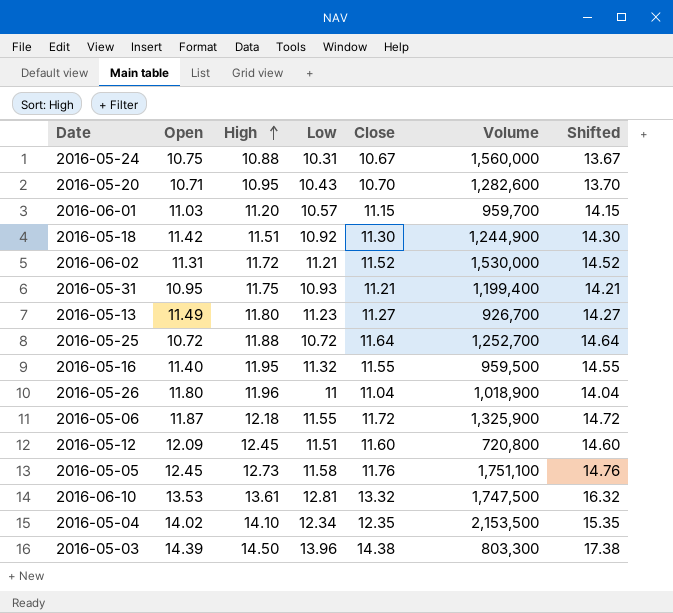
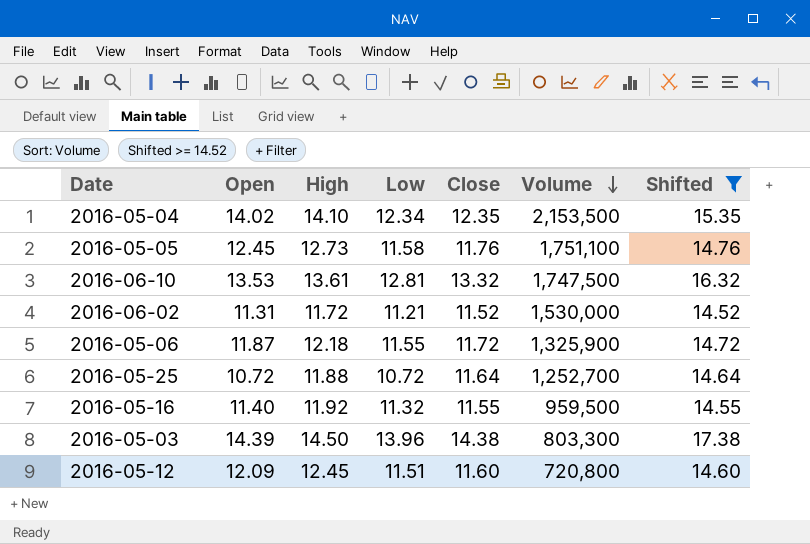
filter: none -> Shifted >= 14.52
row order: High ascending -> Volume descending
2016-05-16 | High: 11.95 -> 11.92

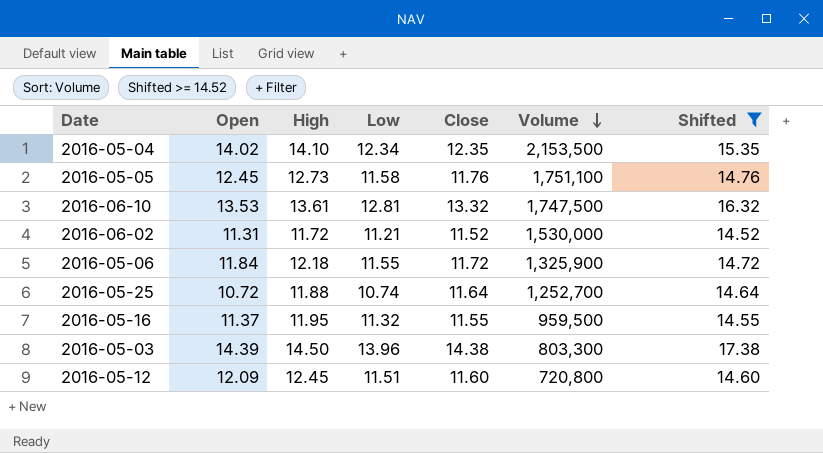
2016-05-06 | Open: 11.87 -> 11.84
2016-05-25 | Low: 10.72 -> 10.74
2016-05-16 | Open: 11.40 -> 11.37
2016-05-16 | High: 11.92 -> 11.95

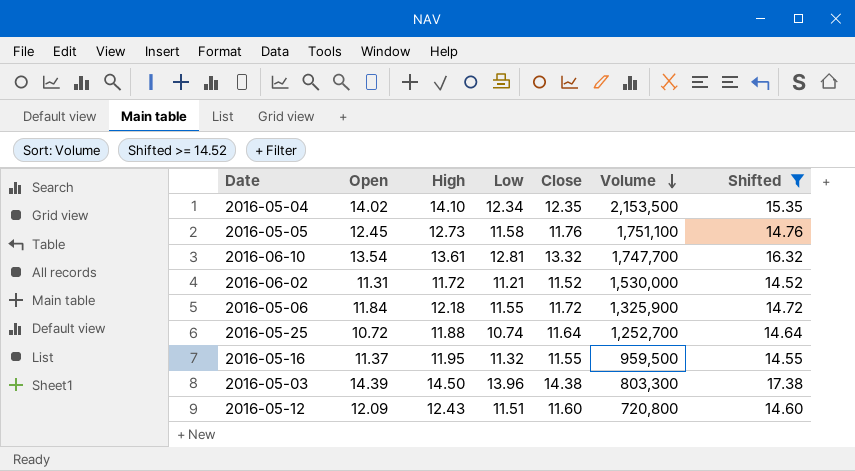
2016-06-10 | Open: 13.53 -> 13.54
2016-06-10 | Volume: 1,747,500 -> 1,747,700
2016-05-12 | High: 12.45 -> 12.43

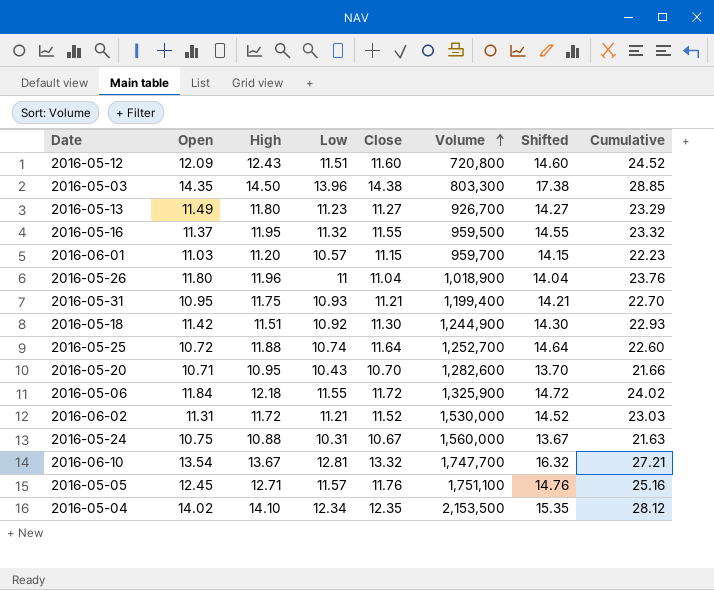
filter: Shifted >= 14.52 -> none
row order: Volume descending -> Volume ascending
column Cumulative | formula: none -> [Open] + [High]
2016-05-03 | Open: 14.39 -> 14.35
2016-06-10 | High: 13.61 -> 13.67
2016-05-05 | High: 12.73 -> 12.71
2016-05-05 | Low: 11.58 -> 11.57

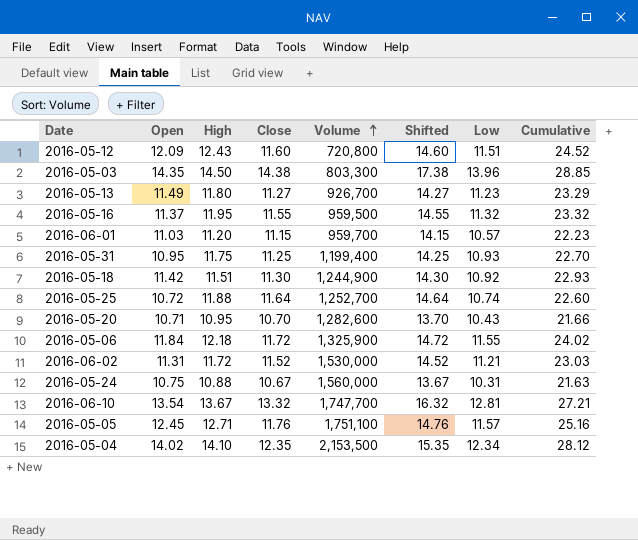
column Low | position: 4 -> 7
row 2016-05-26: 11.80 | 11.96 | 11 | 11.04 | 1,018,900 | 14.04 | 23.76 -> none
2016-05-31 | Close: 11.21 -> 11.25
2016-05-31 | Shifted: 14.21 -> 14.25

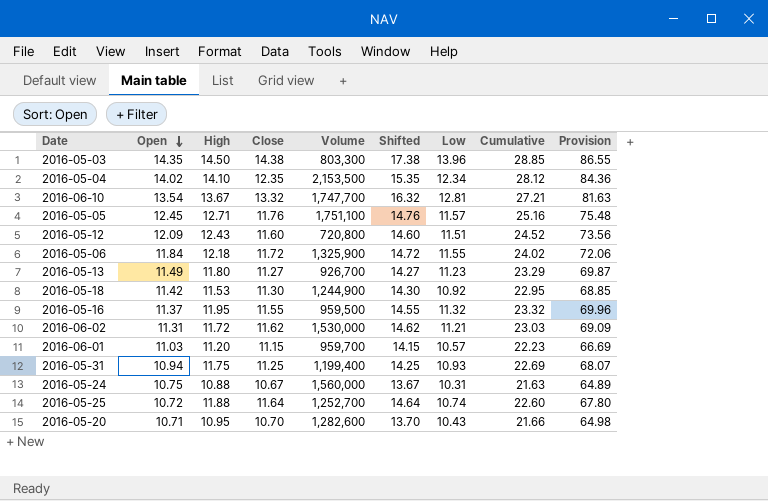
row order: Volume ascending -> Open descending
column Provision | formula: none -> [Cumulative] * 3
2016-05-18 | High: 11.51 -> 11.53
2016-05-18 | Cumulative: 22.93 -> 22.95
2016-06-02 | Close: 11.52 -> 11.62
2016-06-02 | Shifted: 14.52 -> 14.62
2016-05-31 | Open: 10.95 -> 10.94
2016-05-31 | Cumulative: 22.70 -> 22.69

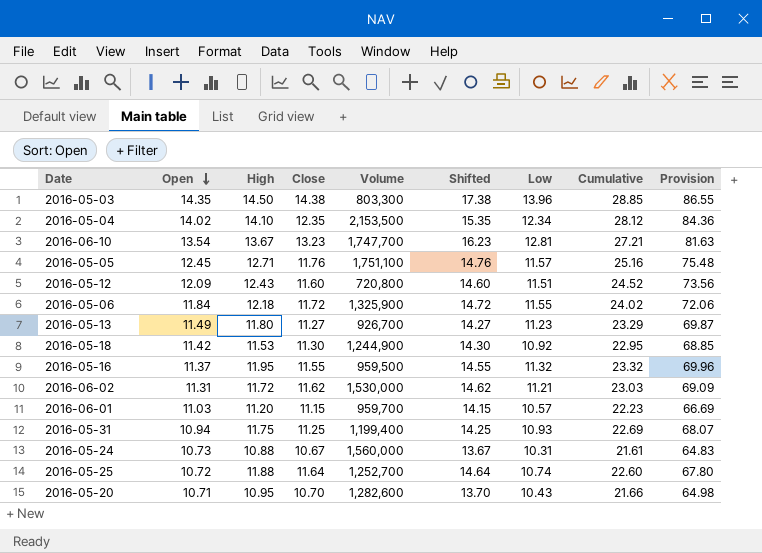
2016-06-10 | Close: 13.32 -> 13.23
2016-06-10 | Shifted: 16.32 -> 16.23
2016-05-24 | Open: 10.75 -> 10.73
2016-05-24 | Cumulative: 21.63 -> 21.61
2016-05-24 | Provision: 64.89 -> 64.83

